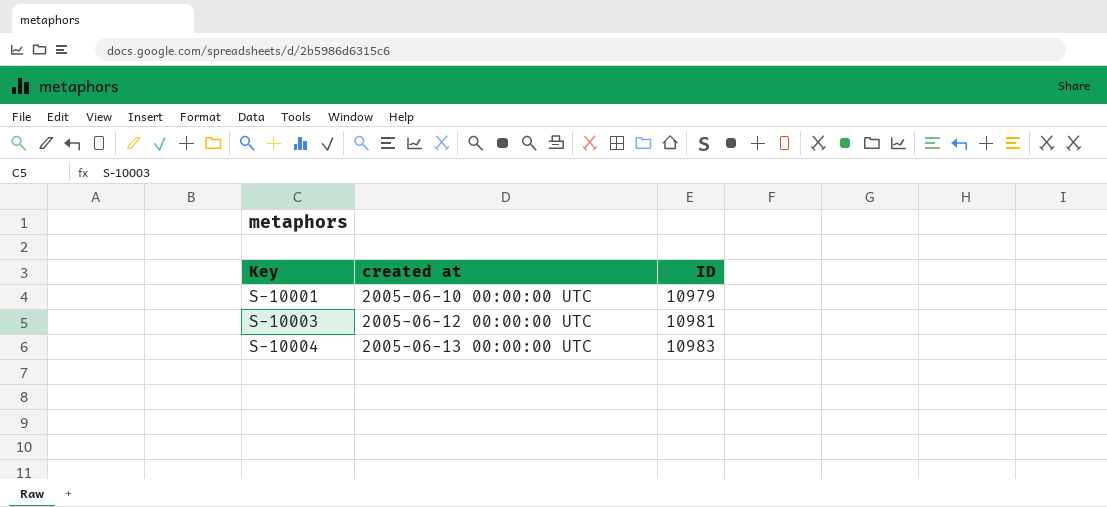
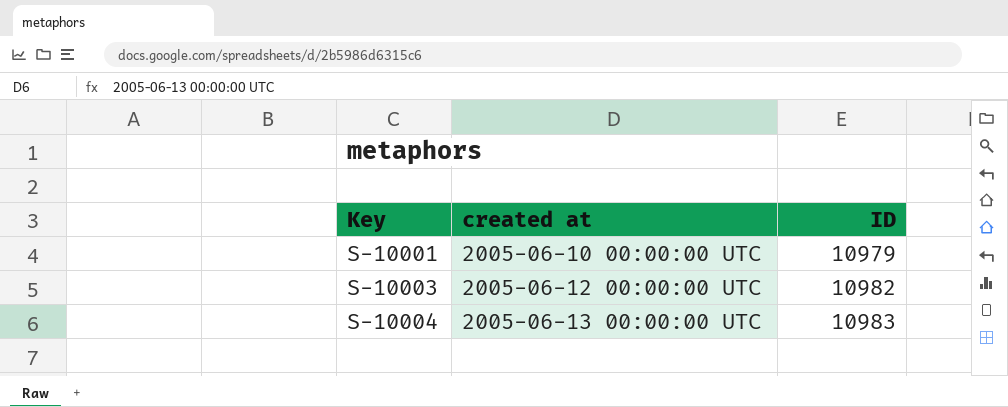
S-10003 | ID: 10981 -> 10982

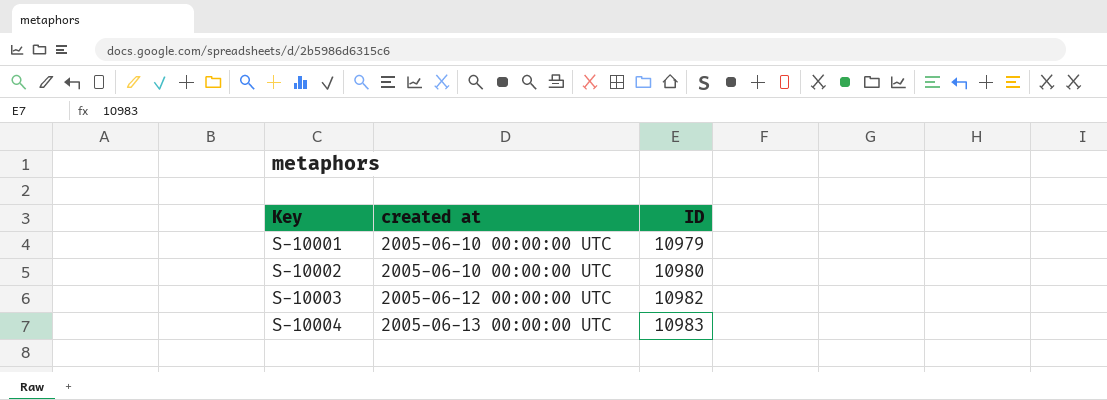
row S-10002: none -> 2005-06-10 00:00:00 UTC | 10980

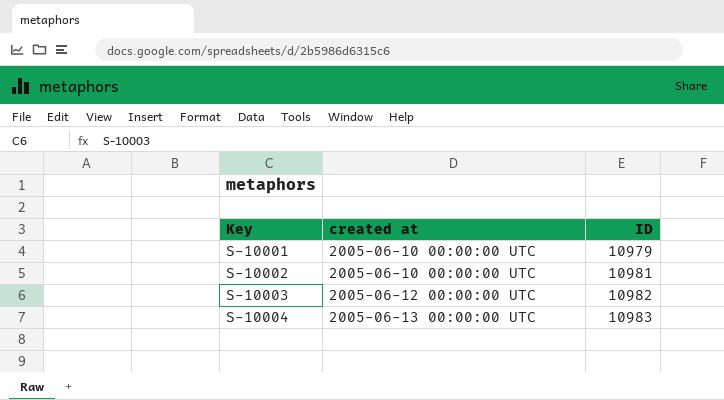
S-10002 | ID: 10980 -> 10981

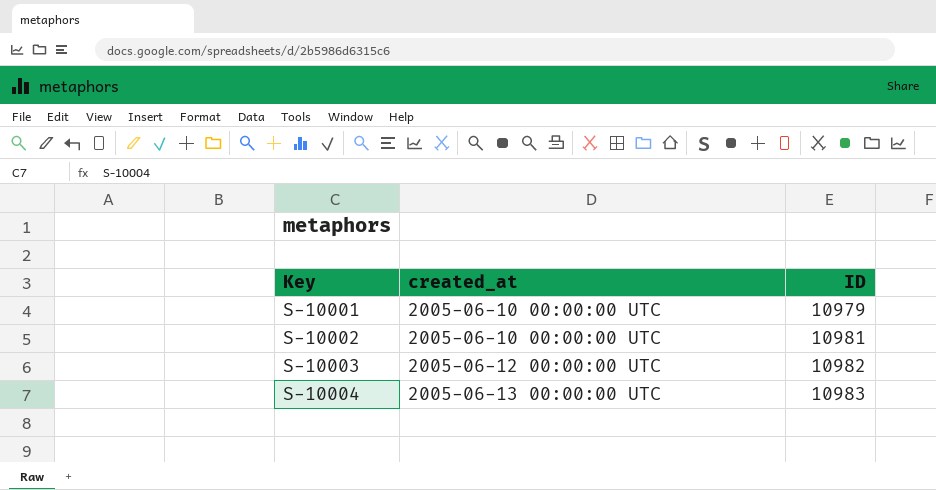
column name: created at -> created_at

